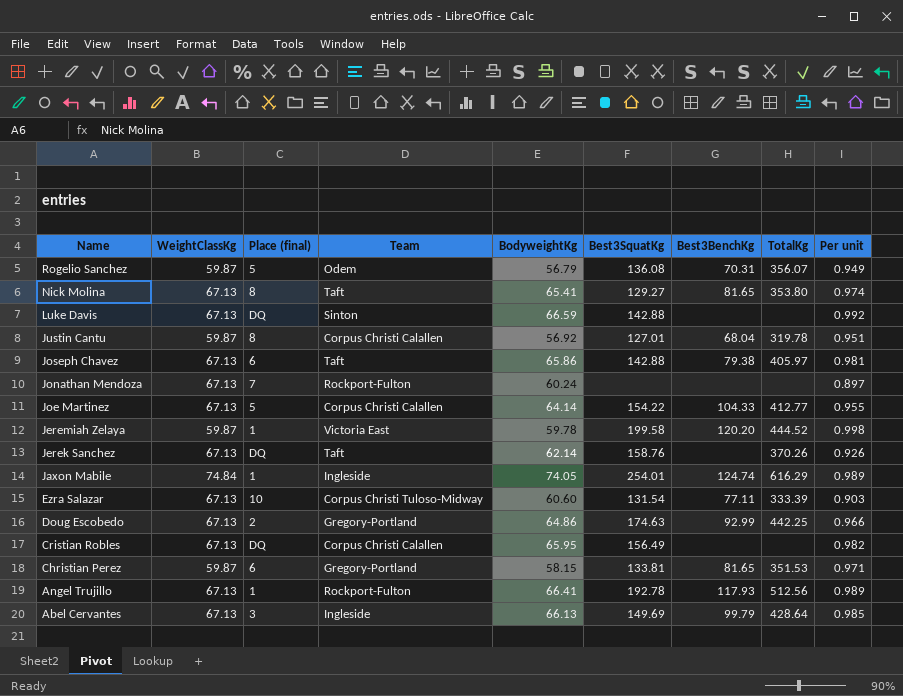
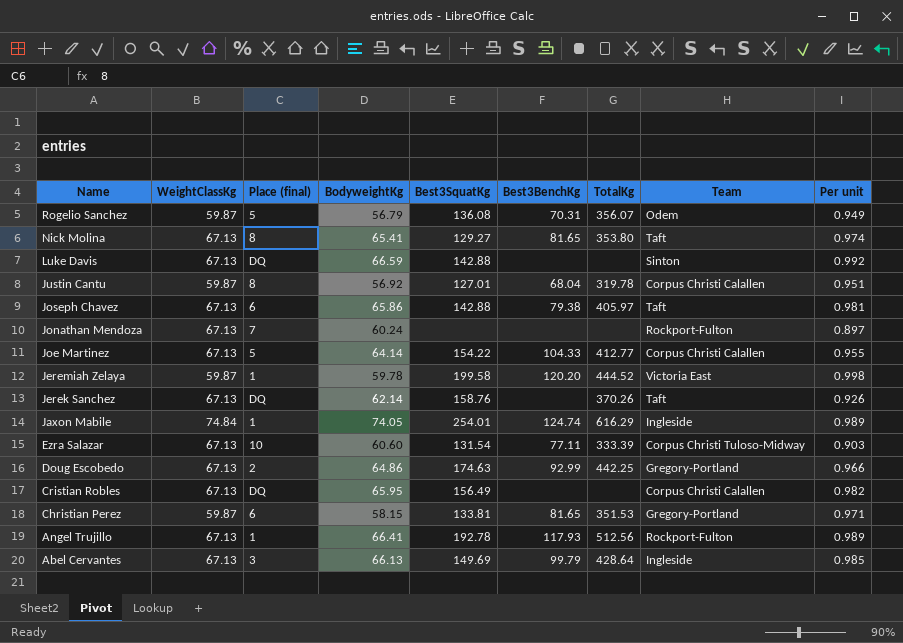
column Team | position: 4 -> 8

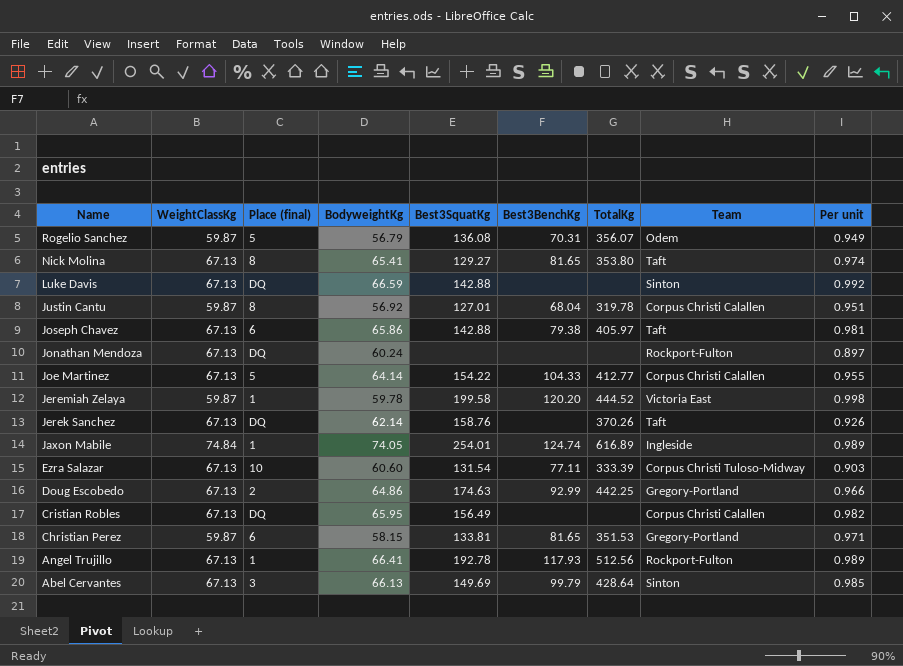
Jonathan Mendoza | Place (final): 7 -> DQ
Jaxon Mabile | TotalKg: 616.29 -> 616.89
Abel Cervantes | Team: Ingleside -> Sinton

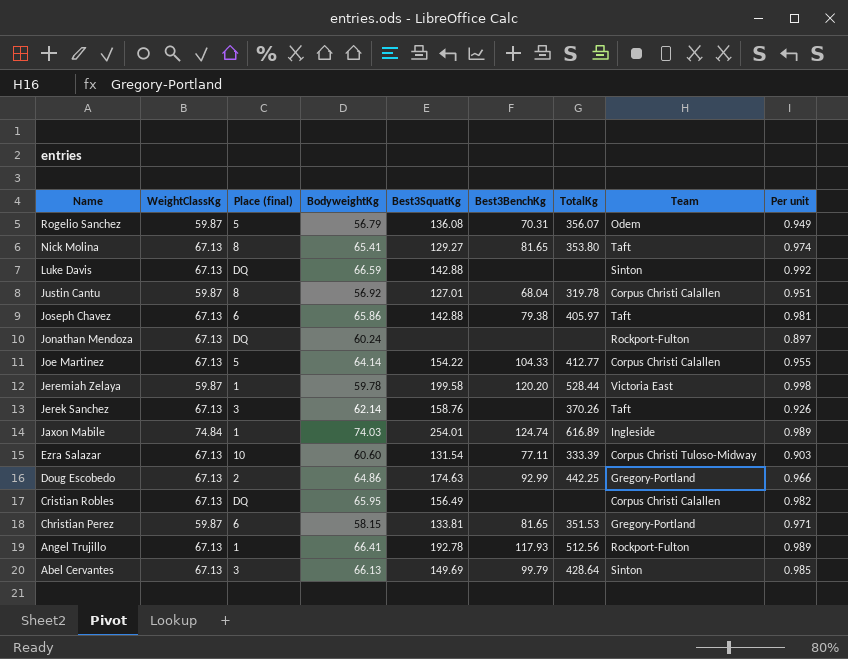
Jeremiah Zelaya | TotalKg: 444.52 -> 528.44
Jerek Sanchez | Place (final): DQ -> 3
Jaxon Mabile | BodyweightKg: 74.05 -> 74.03

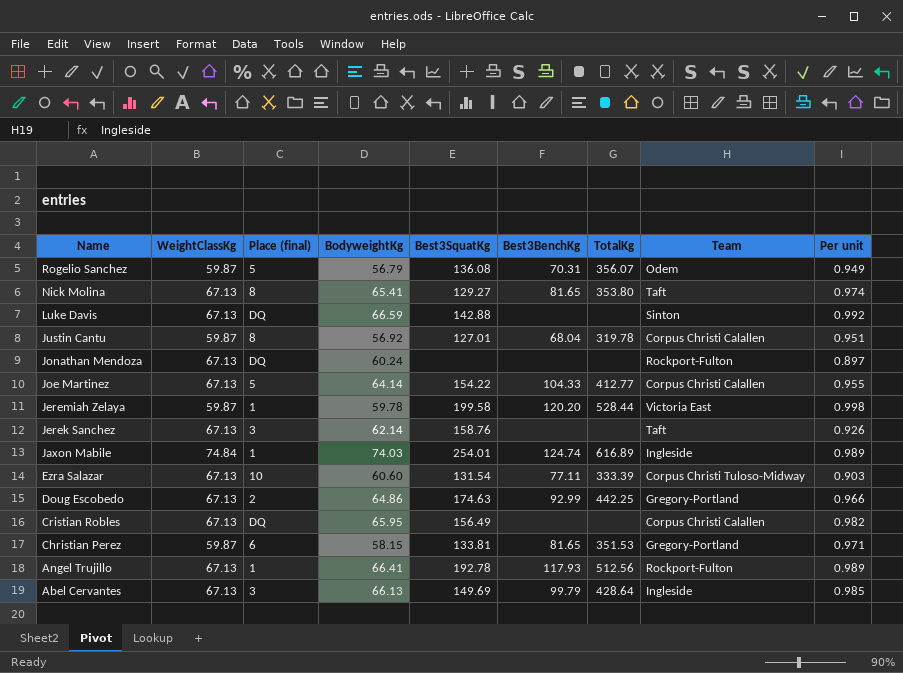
row Joseph Chavez: 67.13 | 6 | 65.86 | 142.88 | 79.38 | 405.97 | Taft | 0.981 -> none
Jerek Sanchez | TotalKg: 370.26 -> none
Abel Cervantes | Team: Sinton -> Ingleside

